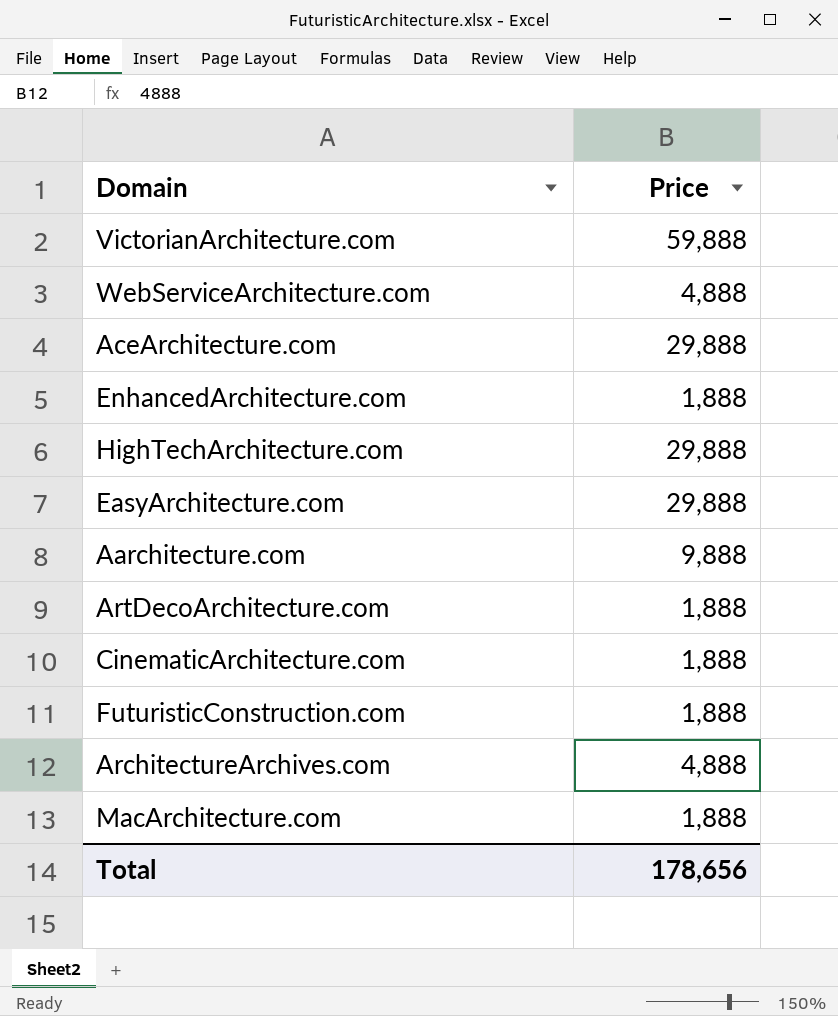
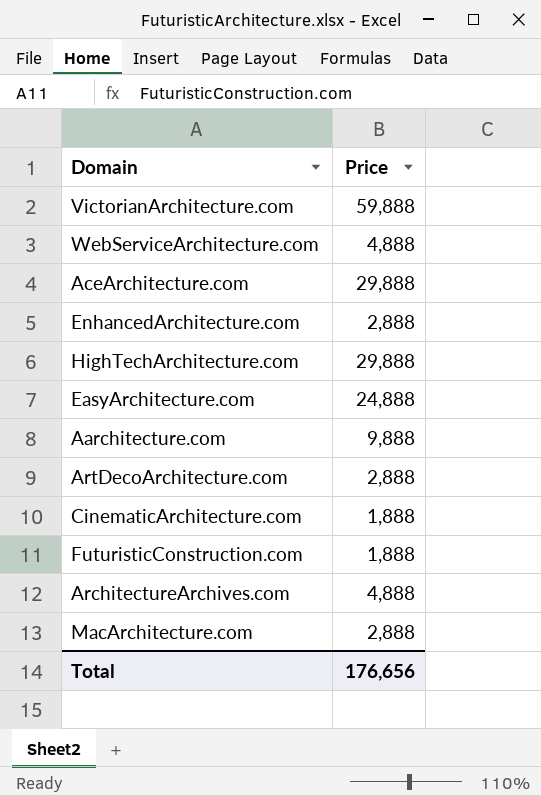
EnhancedArchitecture.com | Price: 1,888 -> 2,888
EasyArchitecture.com | Price: 29,888 -> 24,888
ArtDecoArchitecture.com | Price: 1,888 -> 2,888
MacArchitecture.com | Price: 1,888 -> 2,888
Total | Price: 178,656 -> 176,656

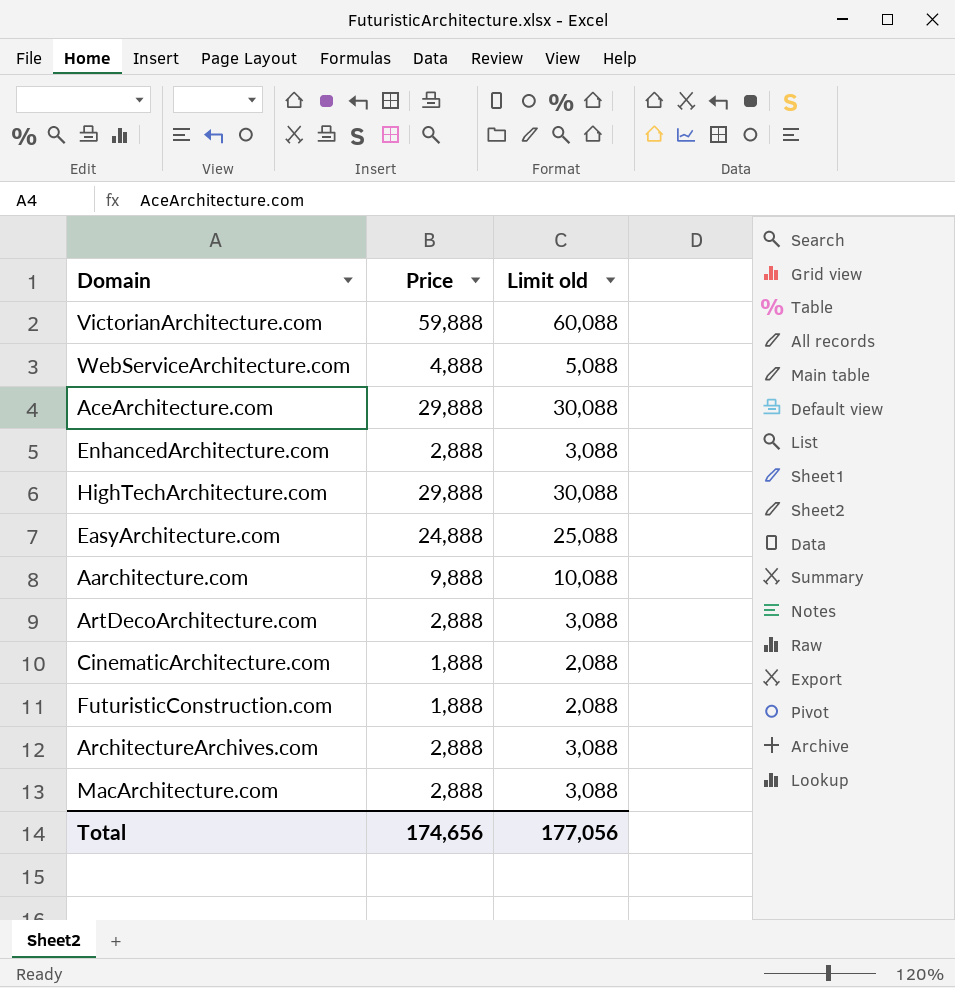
column Limit old | formula: none -> [Price] + 200
ArchitectureArchives.com | Price: 4,888 -> 2,888
Total | Price: 176,656 -> 174,656

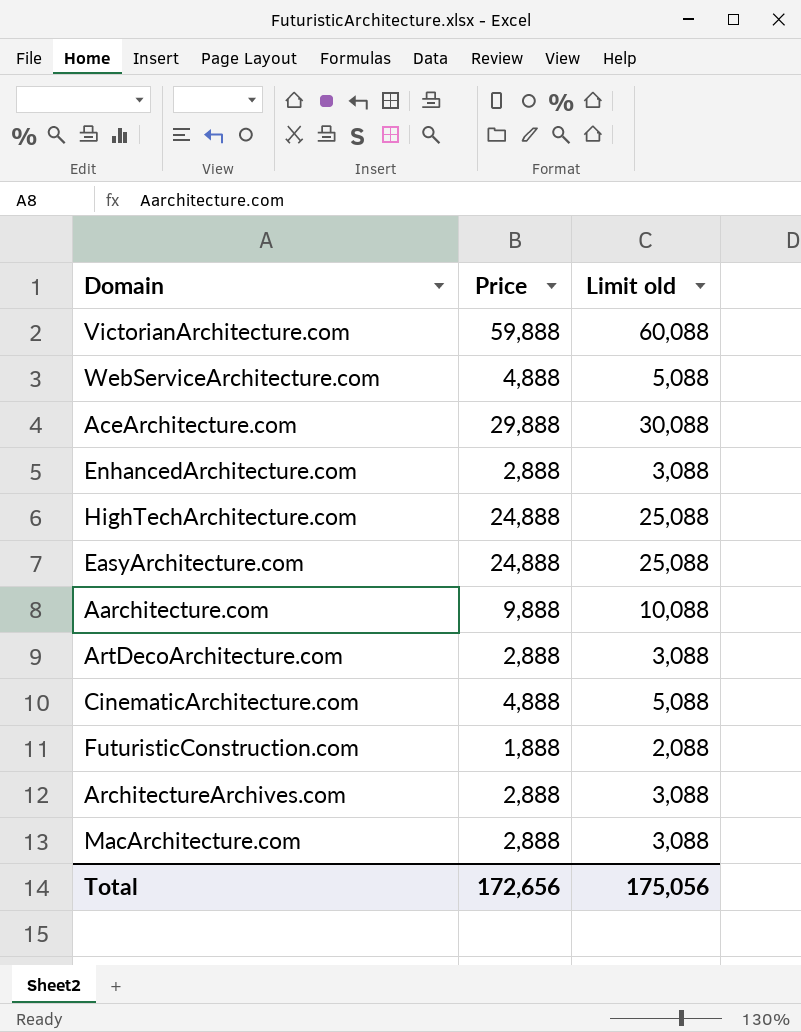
HighTechArchitecture.com | Price: 29,888 -> 24,888
HighTechArchitecture.com | Limit old: 30,088 -> 25,088
CinematicArchitecture.com | Price: 1,888 -> 4,888
CinematicArchitecture.com | Limit old: 2,088 -> 5,088
Total | Price: 174,656 -> 172,656
Total | Limit old: 177,056 -> 175,056

